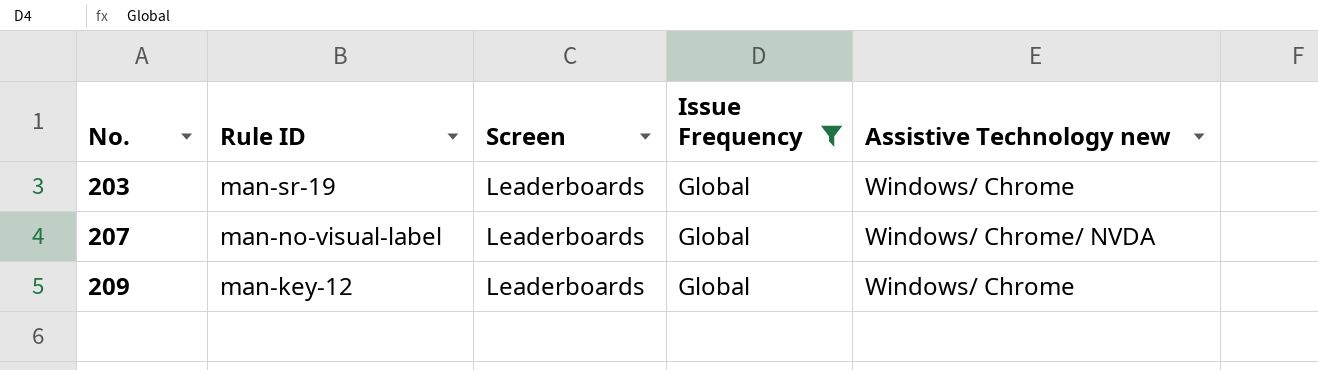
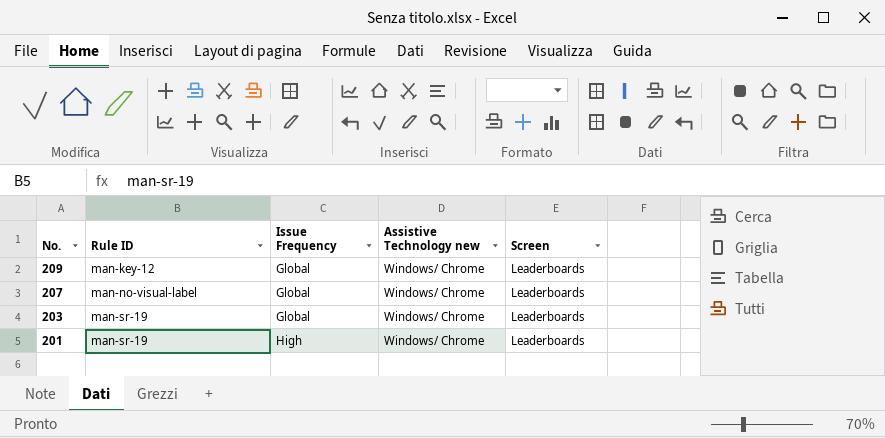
filter: Issue Frequency = Global -> none
row order: No. ascending -> No. descending
column Screen | position: 3 -> 5
207 | Assistive Technology new: Windows/ Chrome/ NVDA -> Windows/ Chrome

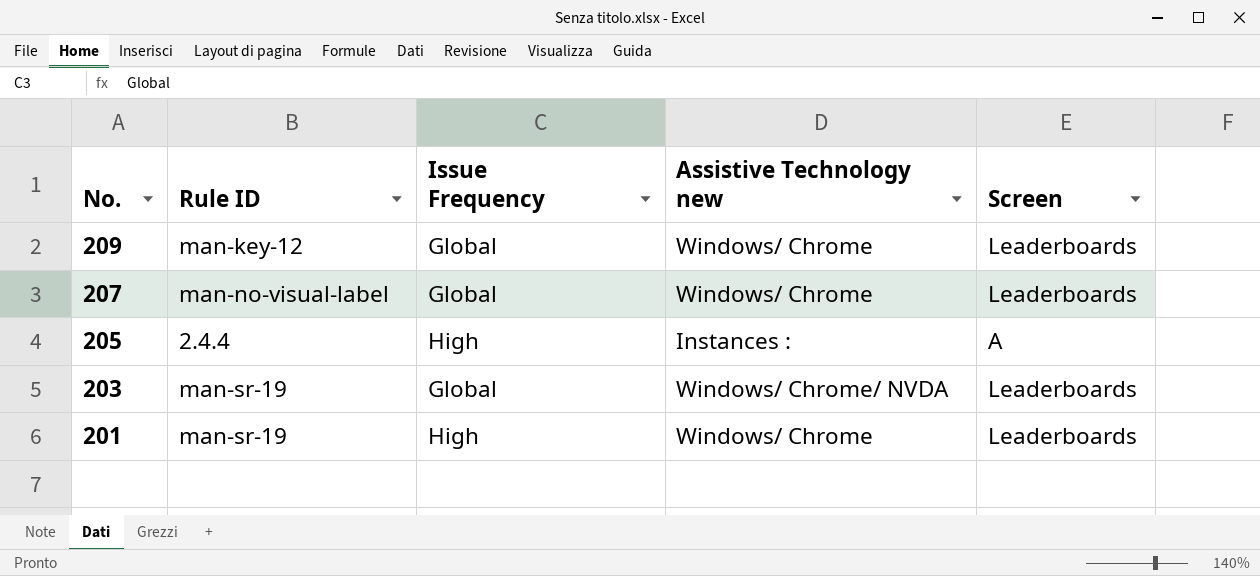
row 205: none -> 2.4.4 | High | Instances : | A
203 | Assistive Technology new: Windows/ Chrome -> Windows/ Chrome/ NVDA

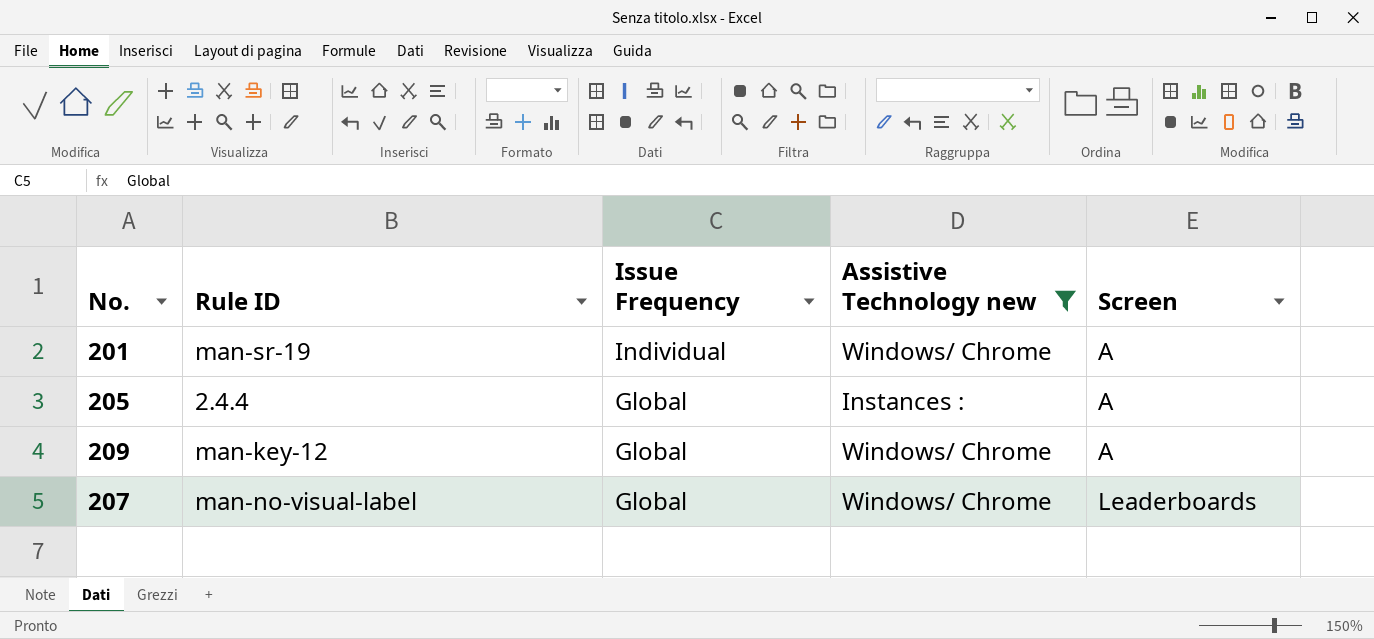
filter: none -> Assistive Technology new != Windows/ Chrome/ NVDA
row order: No. descending -> Issue Frequency descending
201 | Issue Frequency: High -> Individual
201 | Screen: Leaderboards -> A
205 | Issue Frequency: High -> Global
209 | Screen: Leaderboards -> A

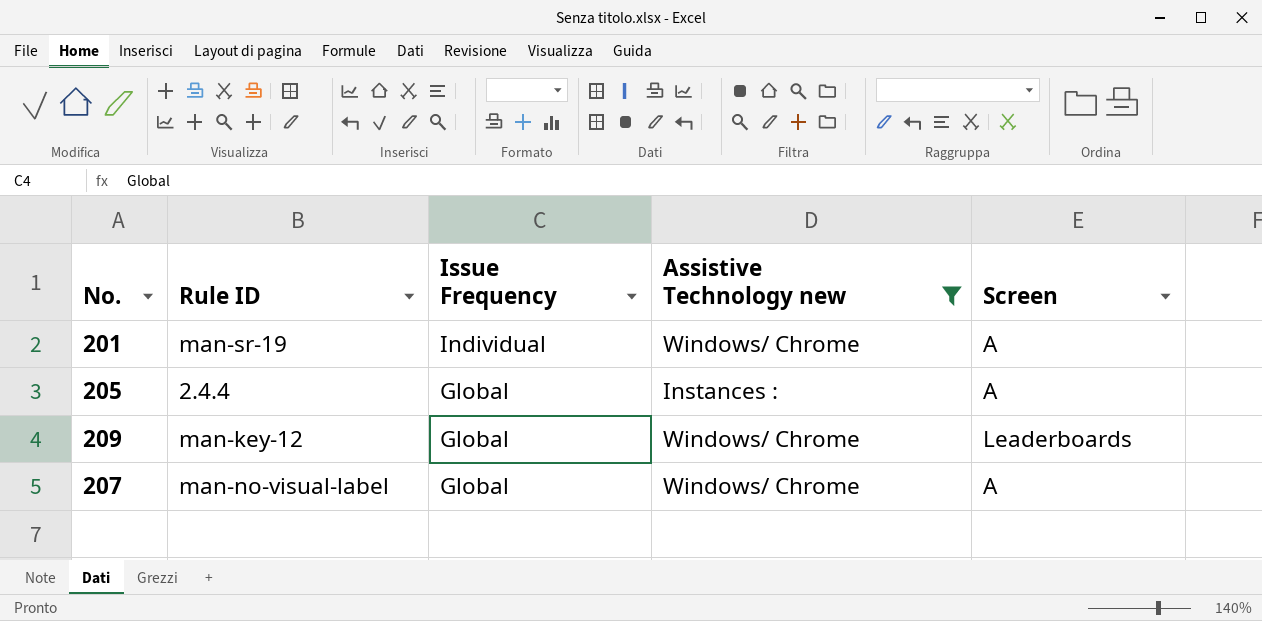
209 | Screen: A -> Leaderboards
207 | Screen: Leaderboards -> A

